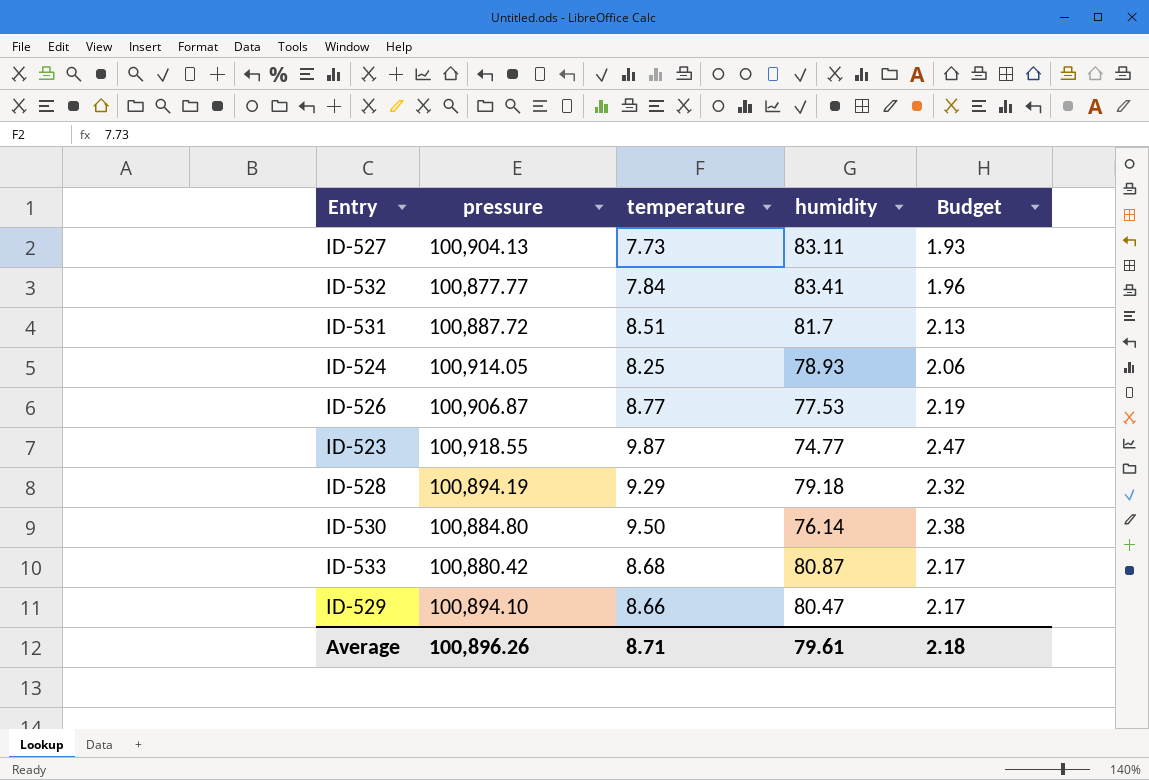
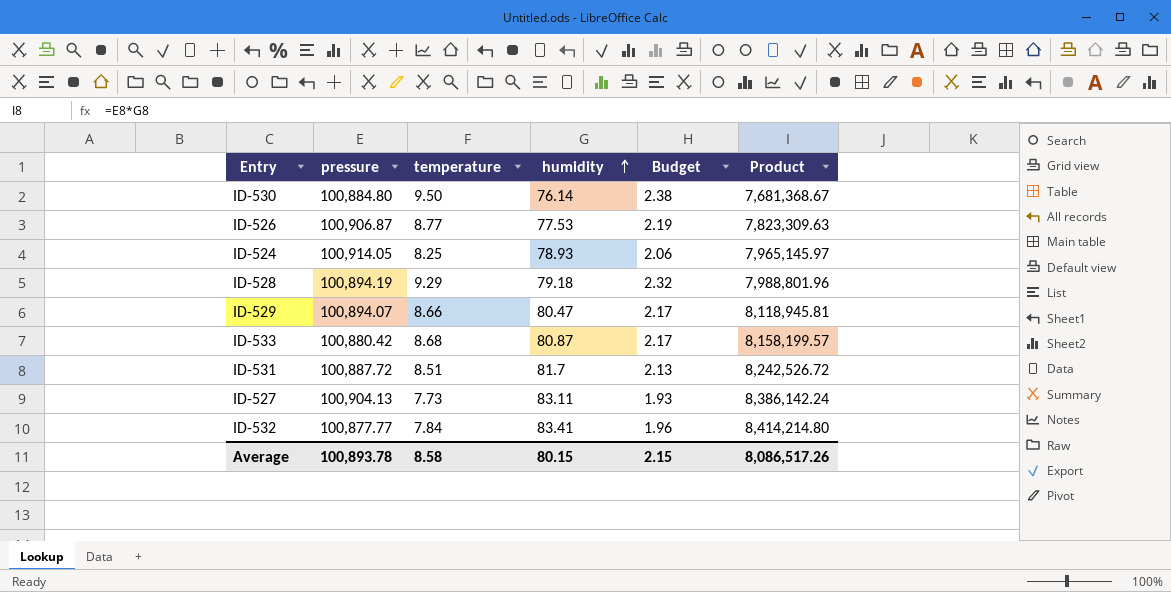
row order: none -> humidity ascending
column Product | formula: none -> [pressure] * [humidity]
row ID-523: 100,918.55 | 9.87 | 74.77 | 2.47 -> none
ID-529 | pressure: 100,894.10 -> 100,894.07
Average | pressure: 100,896.26 -> 100,893.78
Average | temperature: 8.71 -> 8.58
Average | humidity: 79.61 -> 80.15
Average | Budget: 2.18 -> 2.15

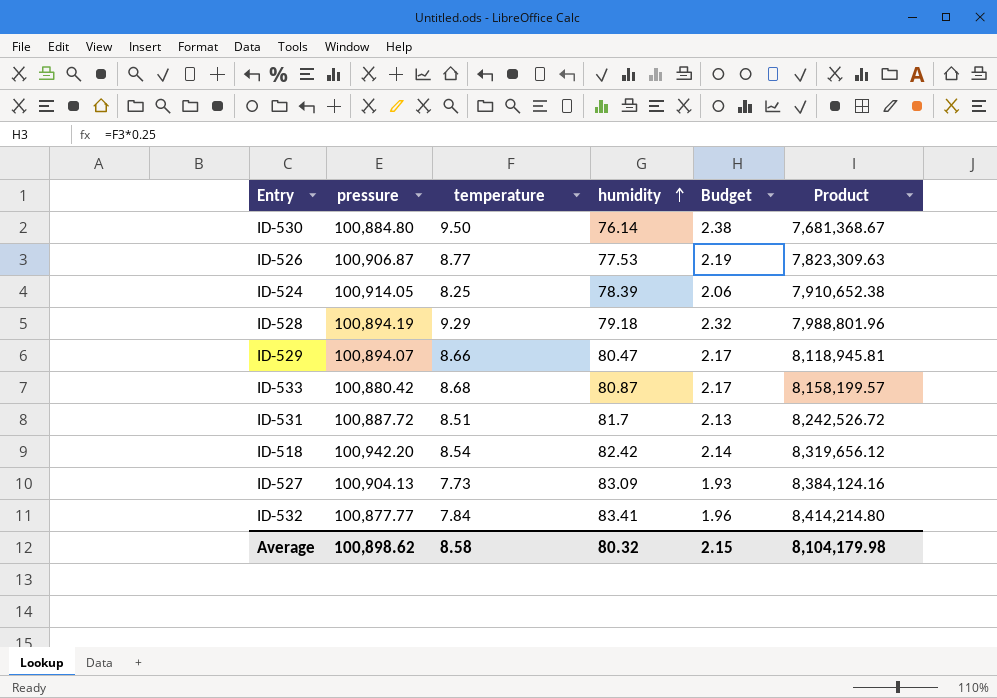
ID-524 | humidity: 78.93 -> 78.39
ID-524 | Product: 7,965,145.97 -> 7,910,652.38
row ID-518: none -> 100,942.20 | 8.54 | 82.42 | 2.14 | 8,319,656.12
ID-527 | humidity: 83.11 -> 83.09
ID-527 | Product: 8,386,142.24 -> 8,384,124.16
Average | pressure: 100,893.78 -> 100,898.62
Average | humidity: 80.15 -> 80.32
Average | Product: 8,086,517.26 -> 8,104,179.98

